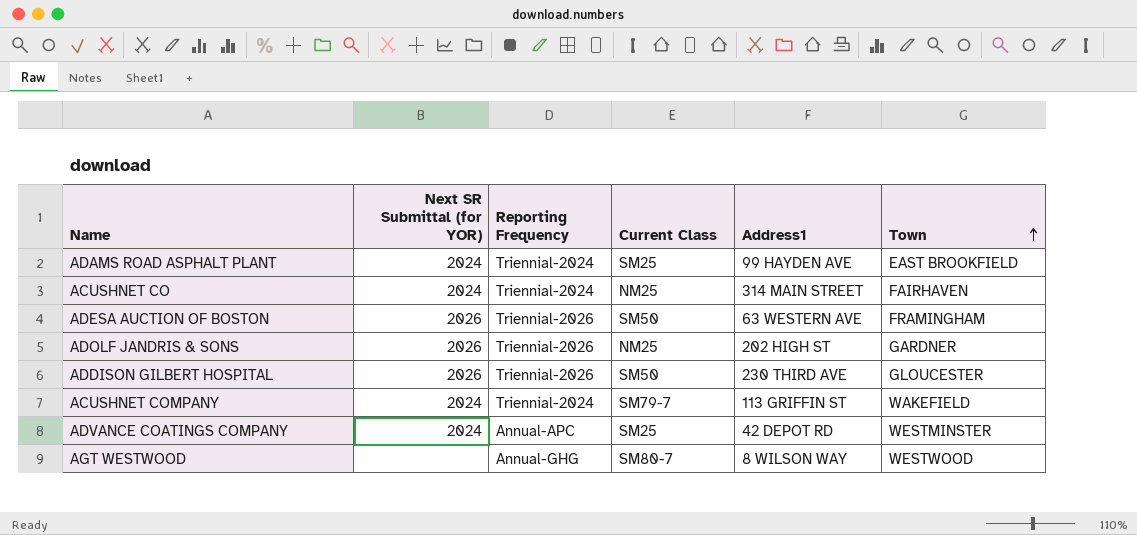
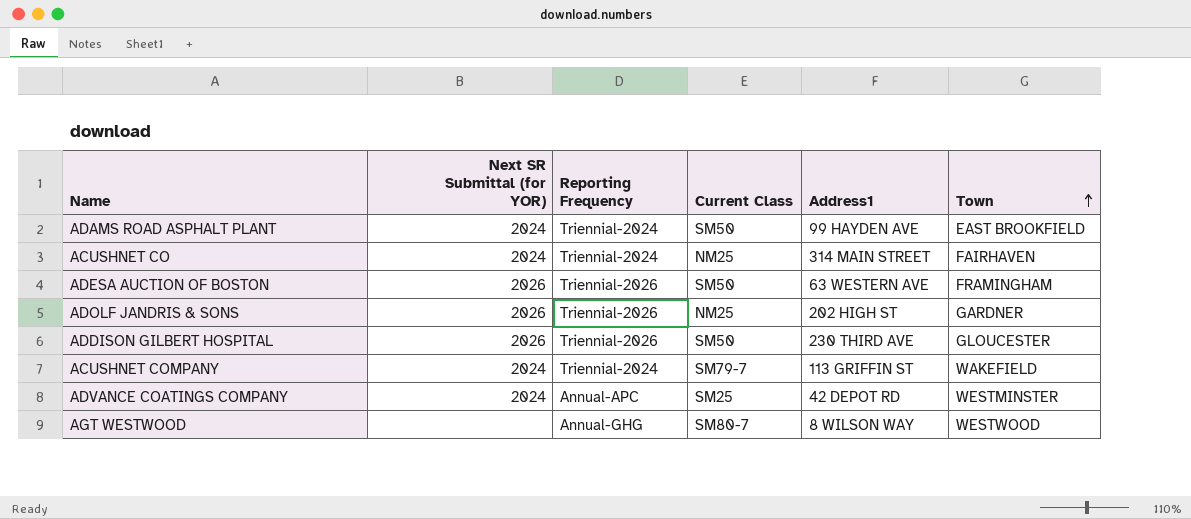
ADAMS ROAD ASPHALT PLANT | Current Class: SM25 -> SM50

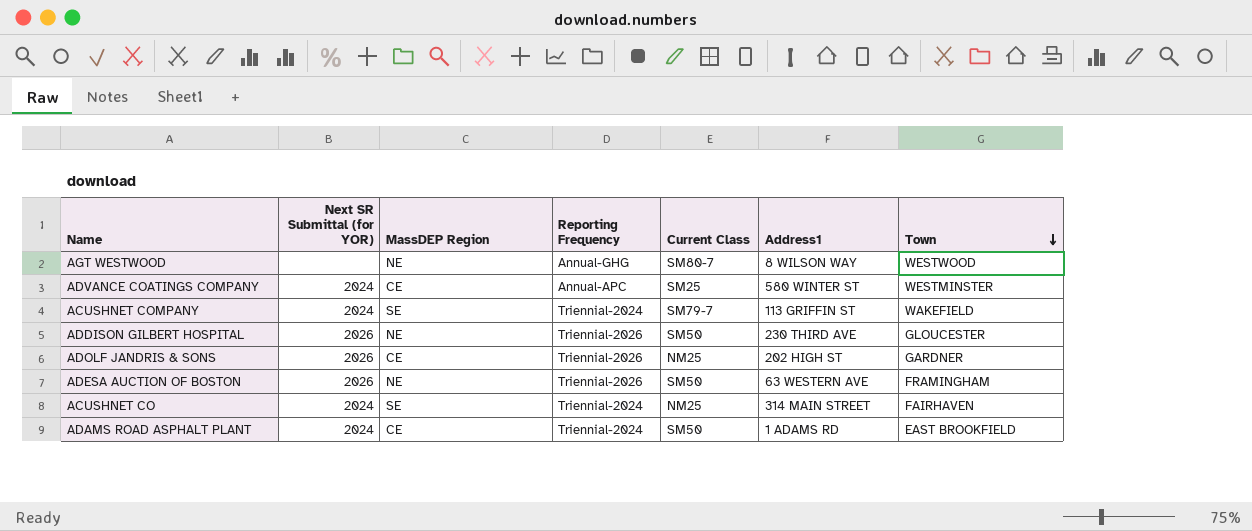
row order: Town ascending -> Town descending
column MassDEP Region | position: none -> 3
ADVANCE COATINGS COMPANY | Address1: 42 DEPOT RD -> 580 WINTER ST
ADAMS ROAD ASPHALT PLANT | Address1: 99 HAYDEN AVE -> 1 ADAMS RD

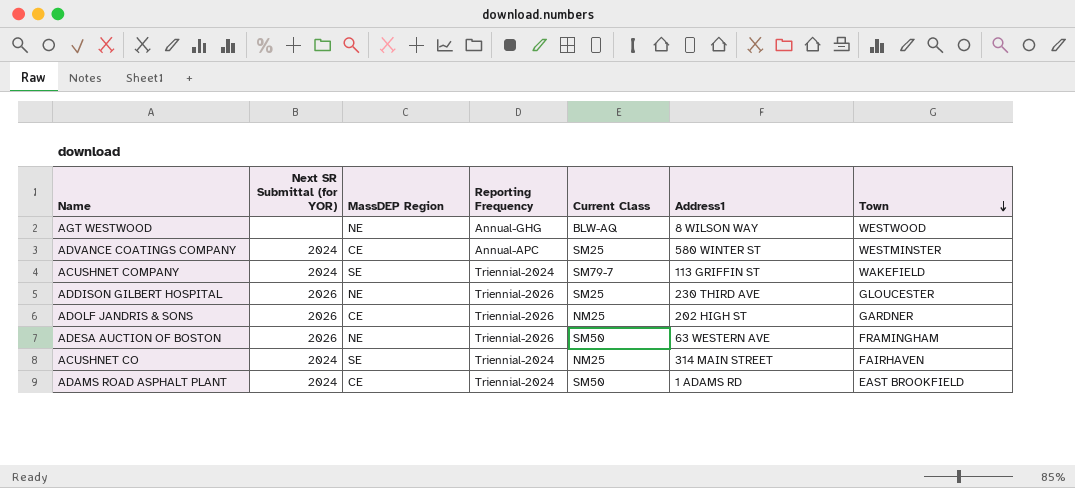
AGT WESTWOOD | Current Class: SM80-7 -> BLW-AQ
ADDISON GILBERT HOSPITAL | Current Class: SM50 -> SM25

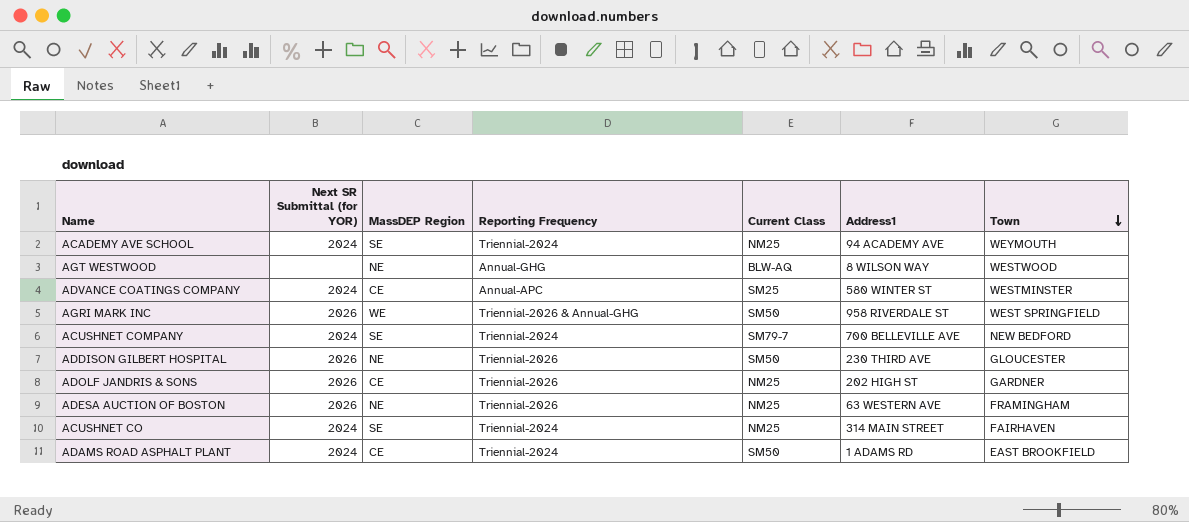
row ACADEMY AVE SCHOOL: none -> 2024 | SE | Triennial-2024 | NM25 | 94 ACADEMY AVE | WEYMOUTH
row AGRI MARK INC: none -> 2026 | WE | Triennial-2026 & Annual-GHG | SM50 | 958 RIVERDALE ST | WEST SPRINGFIELD
ACUSHNET COMPANY | Address1: 113 GRIFFIN ST -> 700 BELLEVILLE AVE
ACUSHNET COMPANY | Town: WAKEFIELD -> NEW BEDFORD
ADDISON GILBERT HOSPITAL | Current Class: SM25 -> SM50
ADESA AUCTION OF BOSTON | Current Class: SM50 -> NM25

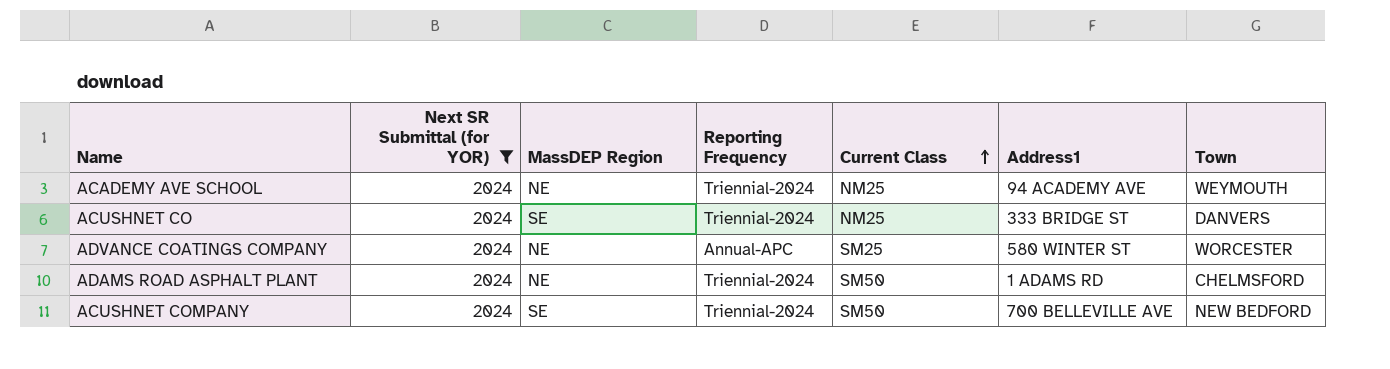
filter: none -> Next SR Submittal (for YOR) = 2024
row order: Town descending -> Current Class ascending
ACADEMY AVE SCHOOL | MassDEP Region: SE -> NE
ACUSHNET CO | Address1: 314 MAIN STREET -> 333 BRIDGE ST
ACUSHNET CO | Town: FAIRHAVEN -> DANVERS
ADVANCE COATINGS COMPANY | MassDEP Region: CE -> NE
ADVANCE COATINGS COMPANY | Town: WESTMINSTER -> WORCESTER
ADAMS ROAD ASPHALT PLANT | MassDEP Region: CE -> NE
ADAMS ROAD ASPHALT PLANT | Town: EAST BROOKFIELD -> CHELMSFORD
ACUSHNET COMPANY | Current Class: SM79-7 -> SM50

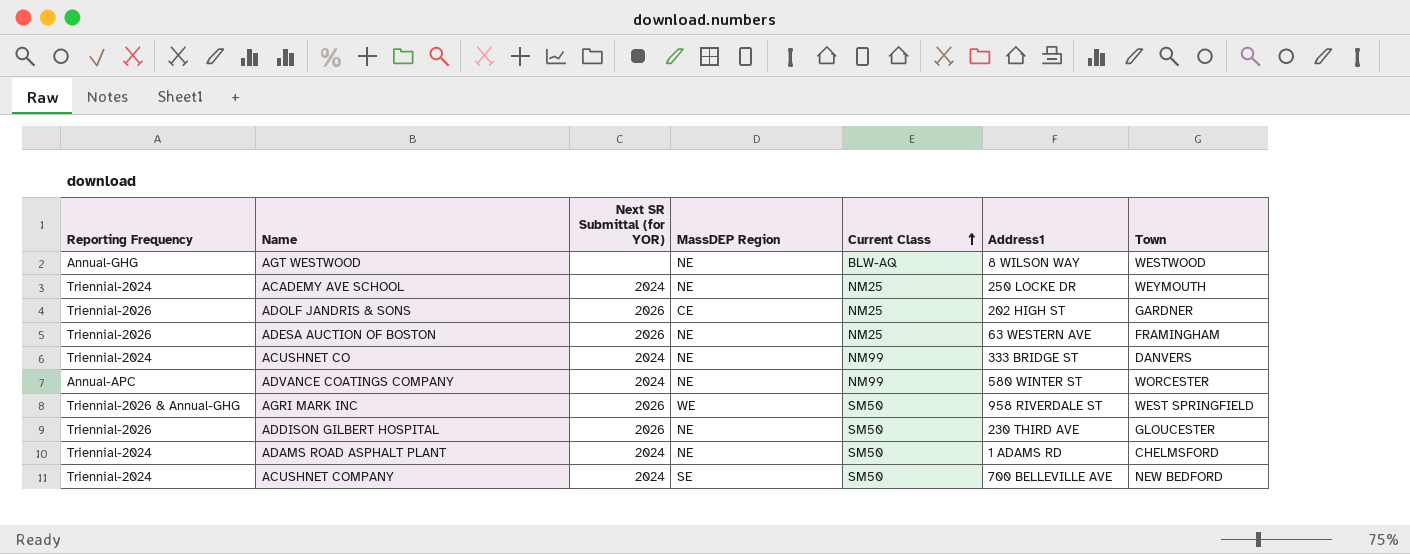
filter: Next SR Submittal (for YOR) = 2024 -> none
column Reporting Frequency | position: 4 -> 1
ACADEMY AVE SCHOOL | Address1: 94 ACADEMY AVE -> 250 LOCKE DR
ACUSHNET CO | MassDEP Region: SE -> NE
ACUSHNET CO | Current Class: NM25 -> NM99
ADVANCE COATINGS COMPANY | Current Class: SM25 -> NM99

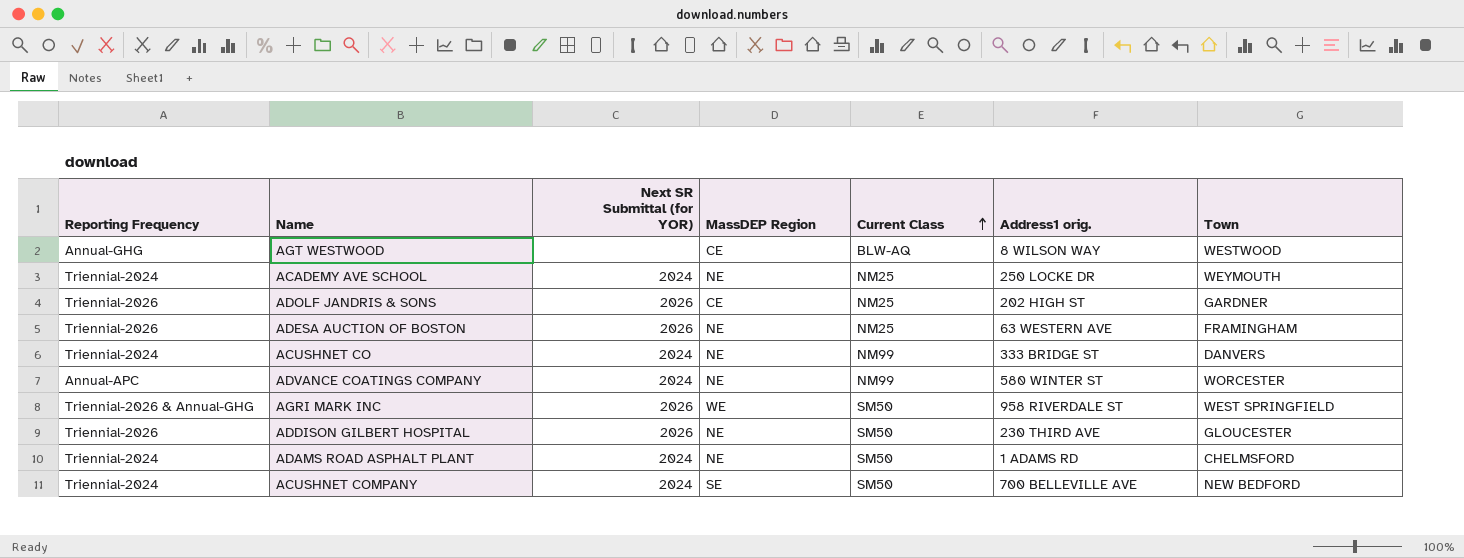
column name: Address1 -> Address1 orig.
AGT WESTWOOD | MassDEP Region: NE -> CE

